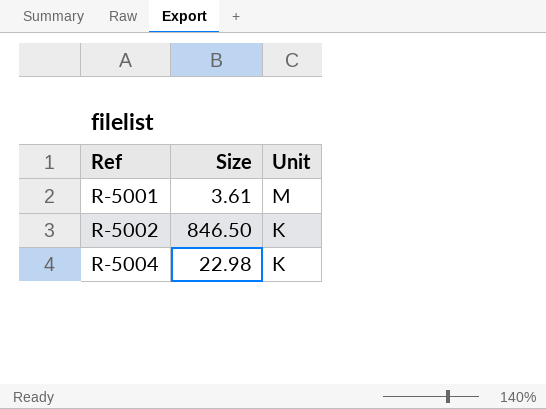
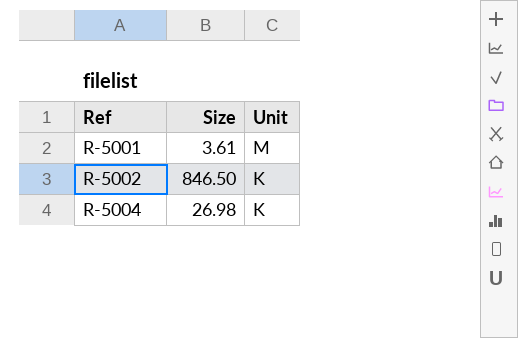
R-5004 | Size: 22.98 -> 26.98

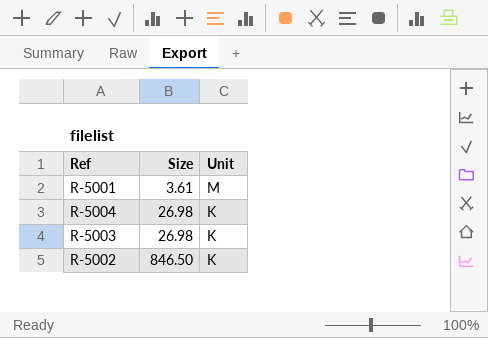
row order: Ref ascending -> Size ascending
row R-5003: none -> 26.98 | K

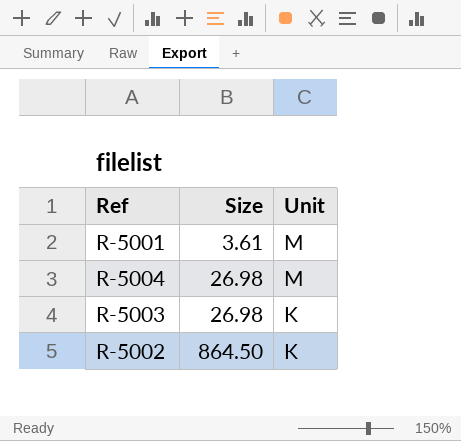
R-5004 | Unit: K -> M
R-5002 | Size: 846.50 -> 864.50

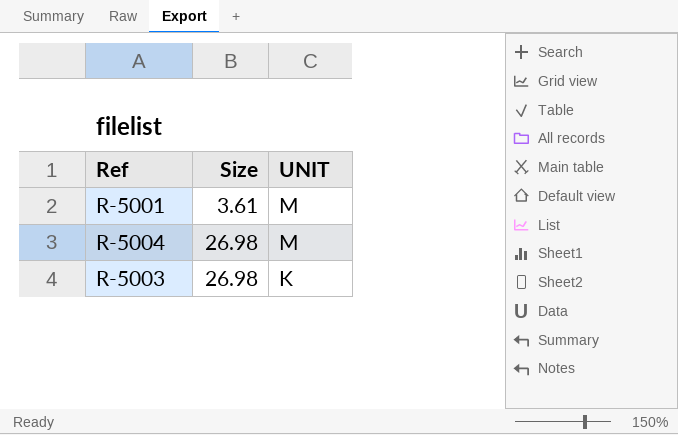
column name: Unit -> UNIT
row R-5002: 864.50 | K -> none

